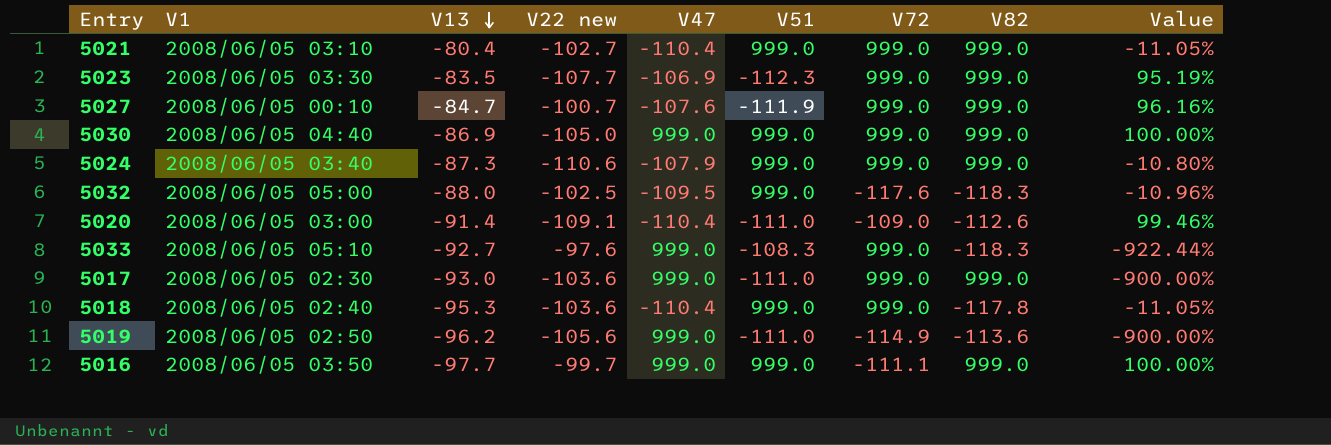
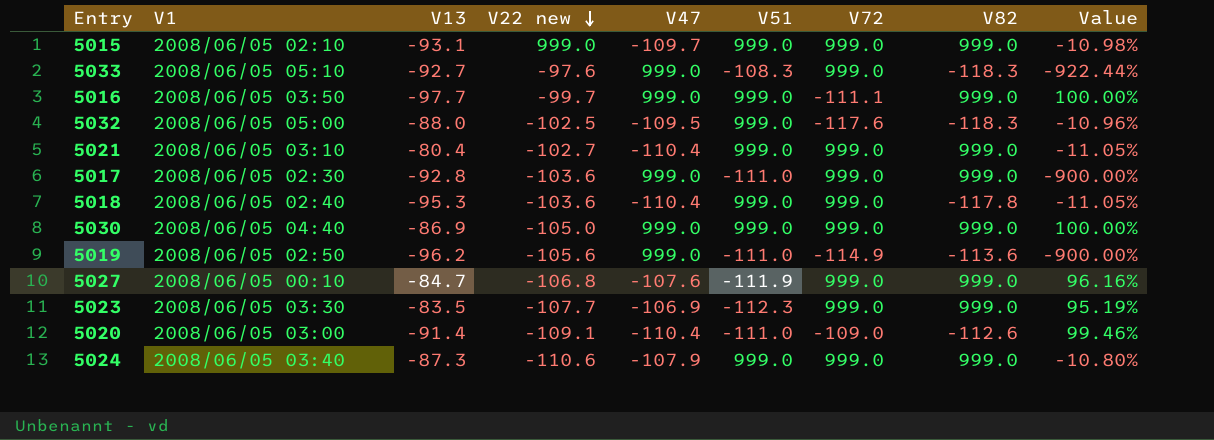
row order: V13 descending -> V22 new descending
row 5015: none -> 2008/06/05 02:10 | -93.1 | 999.0 | -109.7 | 999.0 | 999.0 | 999.0 | -10.98%
5017 | V13: -93.0 -> -92.8
5027 | V22 new: -100.7 -> -106.8

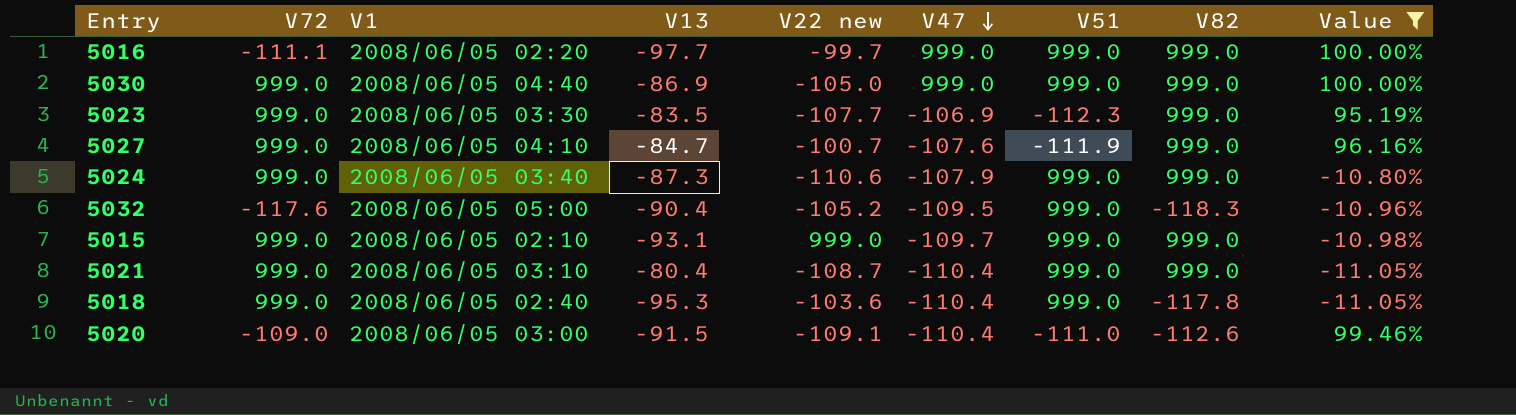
filter: none -> Value >= -11.05%
row order: V22 new descending -> V47 descending
column V72 | position: 7 -> 2
5016 | V1: 2008/06/05 03:50 -> 2008/06/05 02:20
5027 | V1: 2008/06/05 00:10 -> 2008/06/05 04:10
5027 | V22 new: -106.8 -> -100.7
5032 | V13: -88.0 -> -90.4
5032 | V22 new: -102.5 -> -105.2
5021 | V22 new: -102.7 -> -108.7
5020 | V13: -91.4 -> -91.5

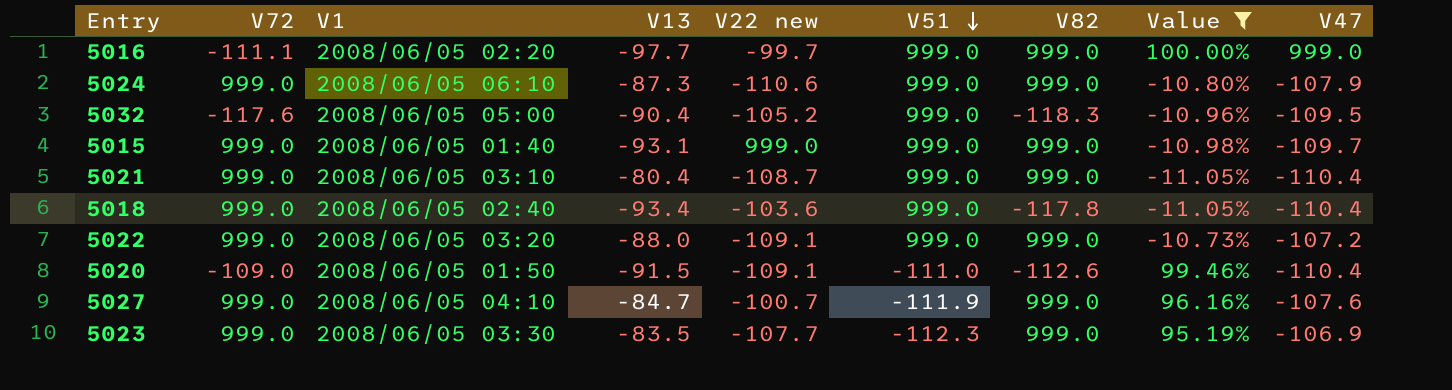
row order: V47 descending -> V51 descending
column V47 | position: 6 -> 9
row 5030: 999.0 | 2008/06/05 04:40 | -86.9 | -105.0 | 999.0 | 999.0 | 999.0 | 100.00% -> none
5024 | V1: 2008/06/05 03:40 -> 2008/06/05 06:10
5015 | V1: 2008/06/05 02:10 -> 2008/06/05 01:40
5018 | V13: -95.3 -> -93.4
row 5022: none -> 999.0 | 2008/06/05 03:20 | -88.0 | -109.1 | 999.0 | 999.0 | -10.73% | -107.2
5020 | V1: 2008/06/05 03:00 -> 2008/06/05 01:50

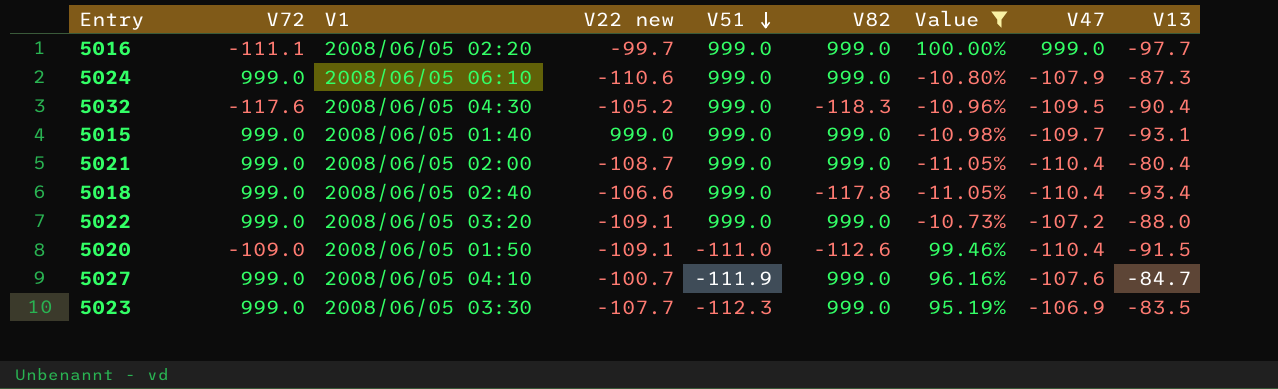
column V13 | position: 4 -> 9
5032 | V1: 2008/06/05 05:00 -> 2008/06/05 04:30
5021 | V1: 2008/06/05 03:10 -> 2008/06/05 02:00
5018 | V22 new: -103.6 -> -106.6

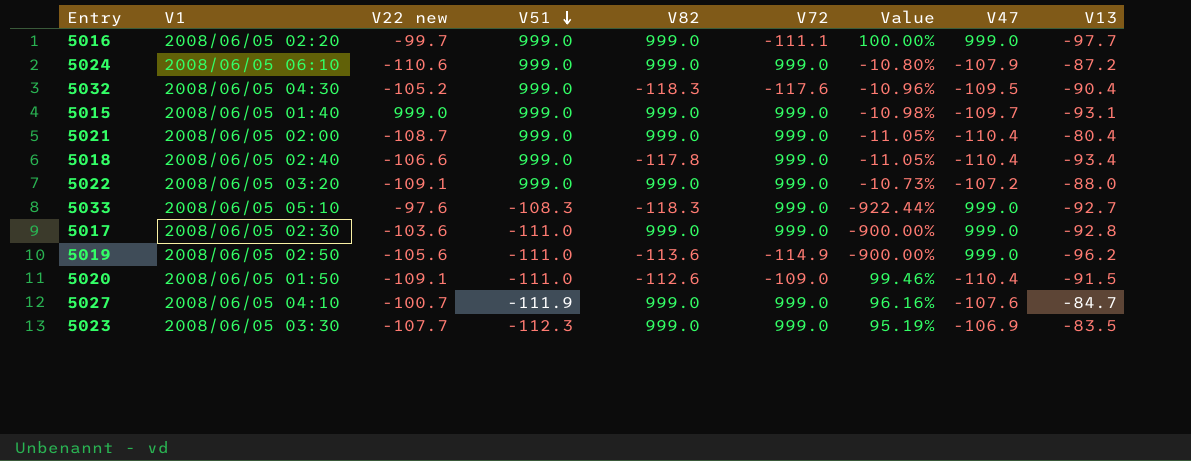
filter: Value >= -11.05% -> none
column V72 | position: 2 -> 6
5024 | V13: -87.3 -> -87.2

